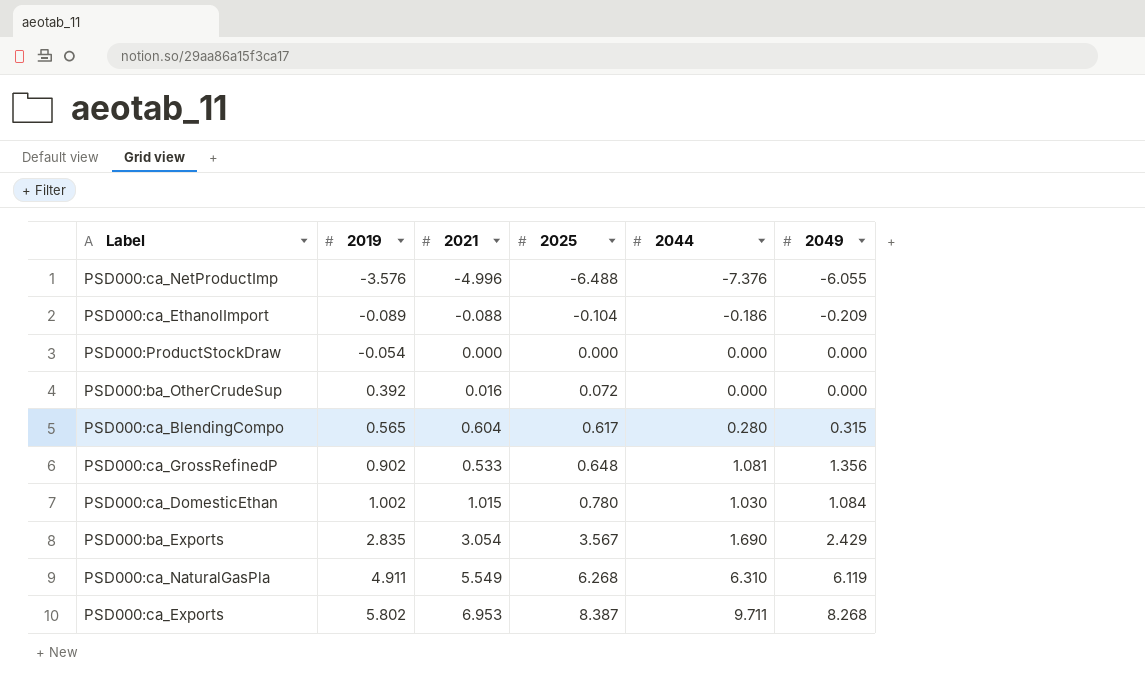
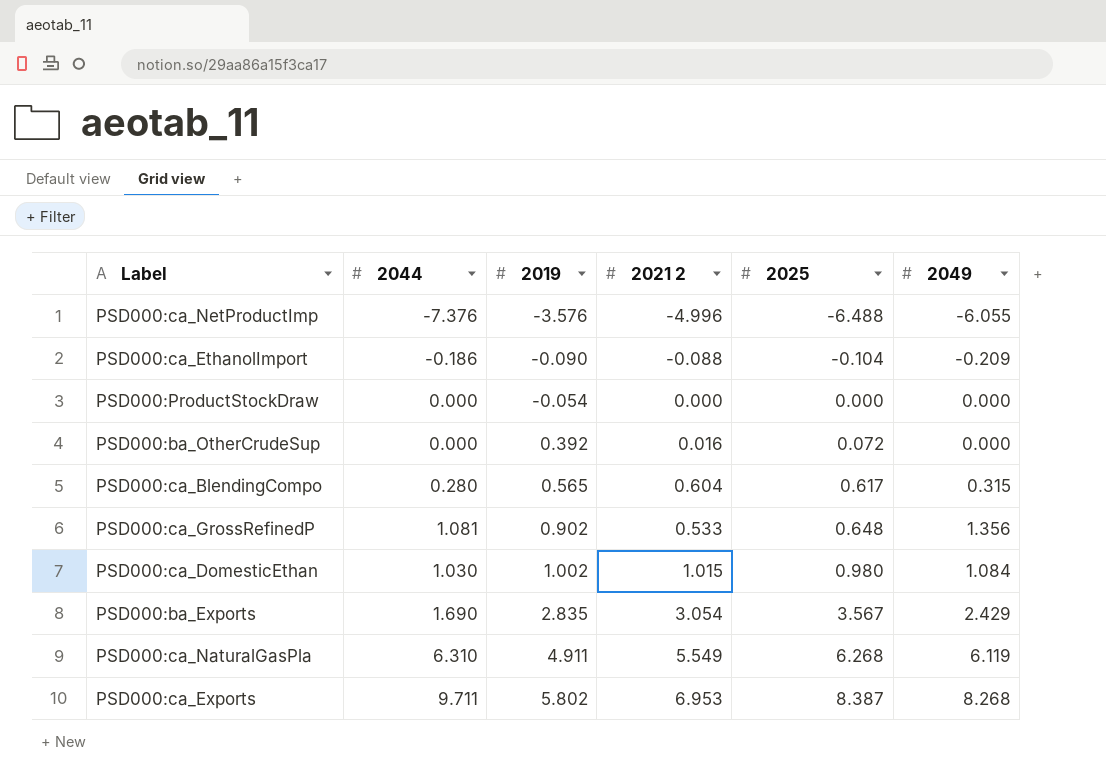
column 2044 | position: 5 -> 2
column name: 2021 -> 2021 2
PSD000:ca_EthanolImport | 2019: -0.089 -> -0.090
PSD000:ca_DomesticEthan | 2025: 0.780 -> 0.980

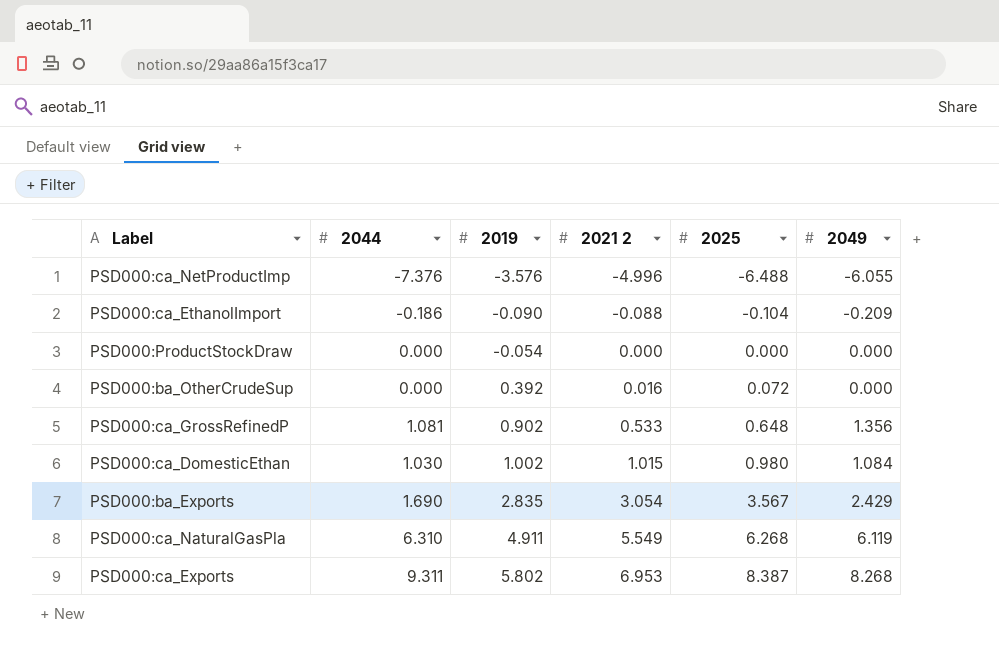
row PSD000:ca_BlendingCompo: 0.280 | 0.565 | 0.604 | 0.617 | 0.315 -> none
PSD000:ca_Exports | 2044: 9.711 -> 9.311

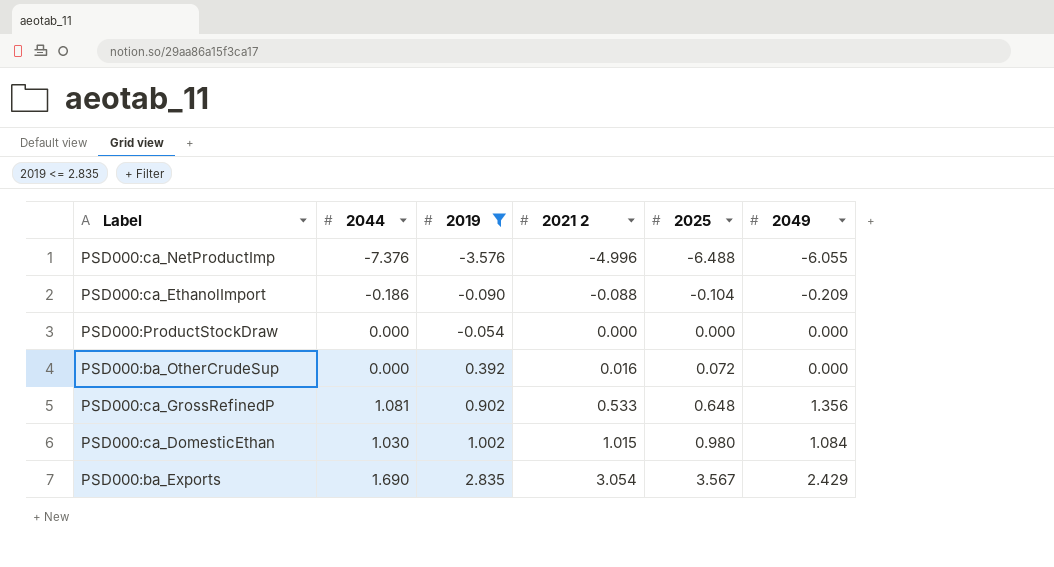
filter: none -> 2019 <= 2.835

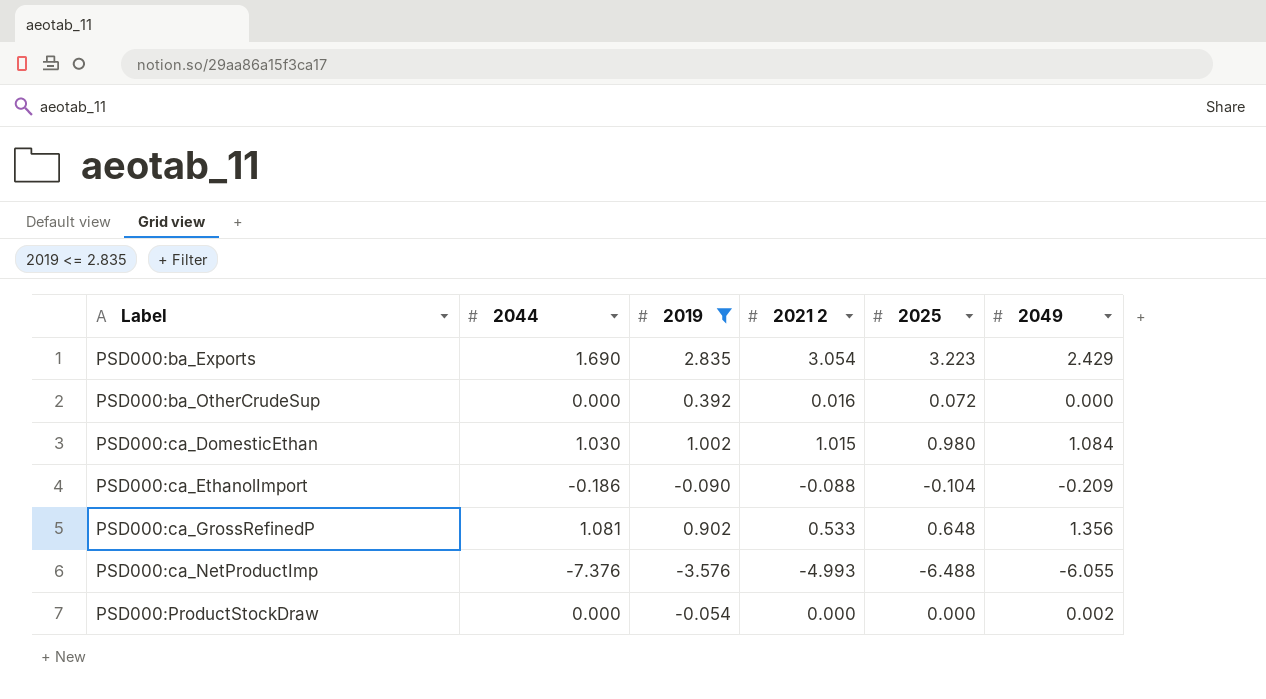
row order: 2019 ascending -> Label ascending
PSD000:ba_Exports | 2025: 3.567 -> 3.223
PSD000:ca_NetProductImp | 2021 2: -4.996 -> -4.993
PSD000:ProductStockDraw | 2049: 0.000 -> 0.002

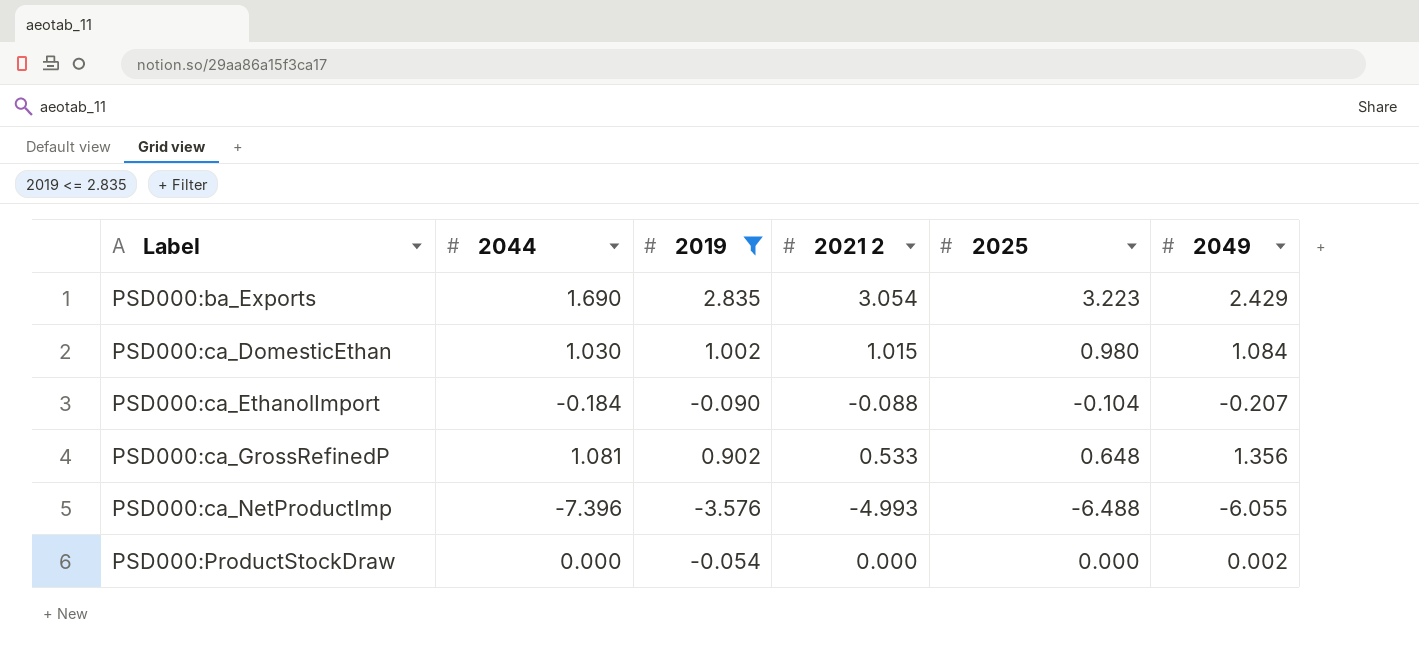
row PSD000:ba_OtherCrudeSup: 0.000 | 0.392 | 0.016 | 0.072 | 0.000 -> none
PSD000:ca_EthanolImport | 2044: -0.186 -> -0.184
PSD000:ca_EthanolImport | 2049: -0.209 -> -0.207
PSD000:ca_NetProductImp | 2044: -7.376 -> -7.396

